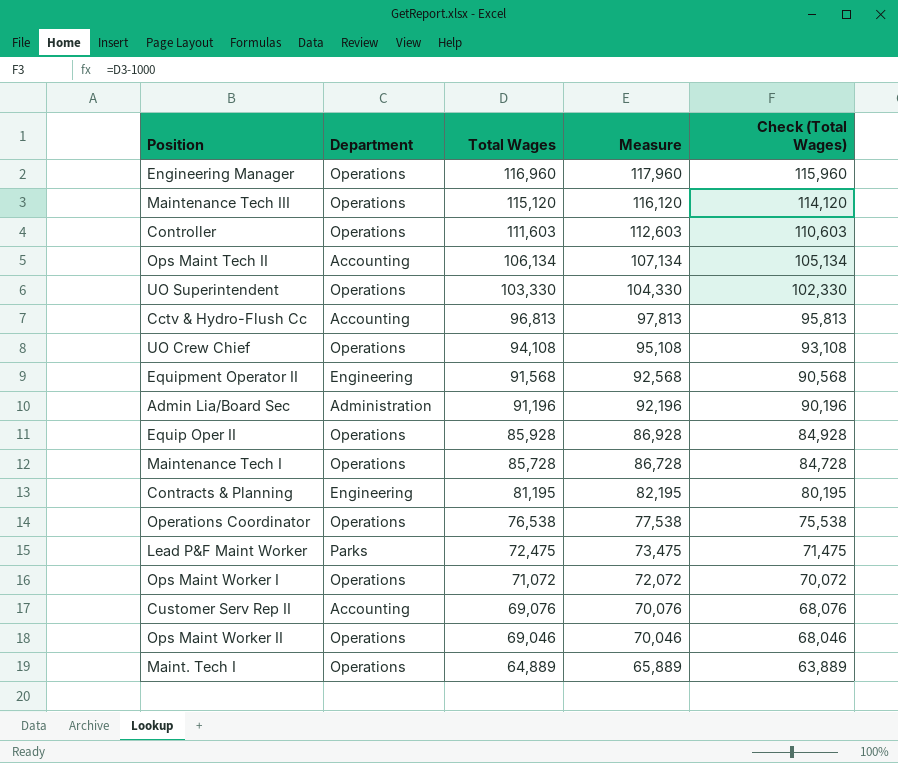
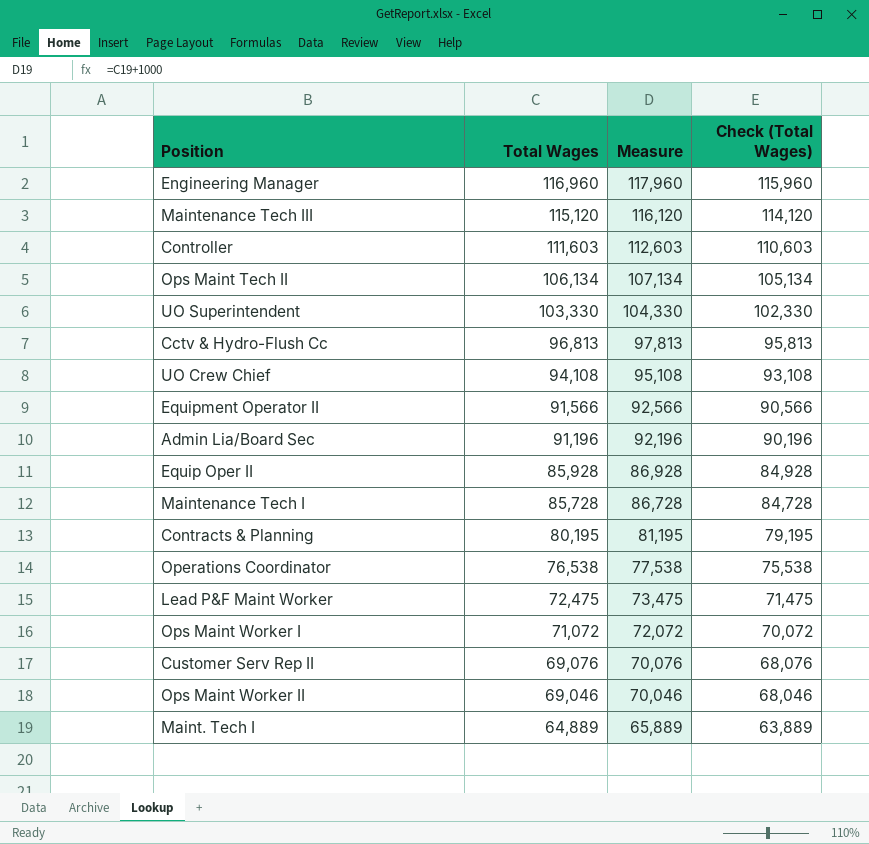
column Department | position: 2 -> none
Equipment Operator II | Total Wages: 91,568 -> 91,566
Equipment Operator II | Measure: 92,568 -> 92,566
Equipment Operator II | Check (Total Wages): 90,568 -> 90,566
Contracts & Planning | Total Wages: 81,195 -> 80,195
Contracts & Planning | Measure: 82,195 -> 81,195
Contracts & Planning | Check (Total Wages): 80,195 -> 79,195

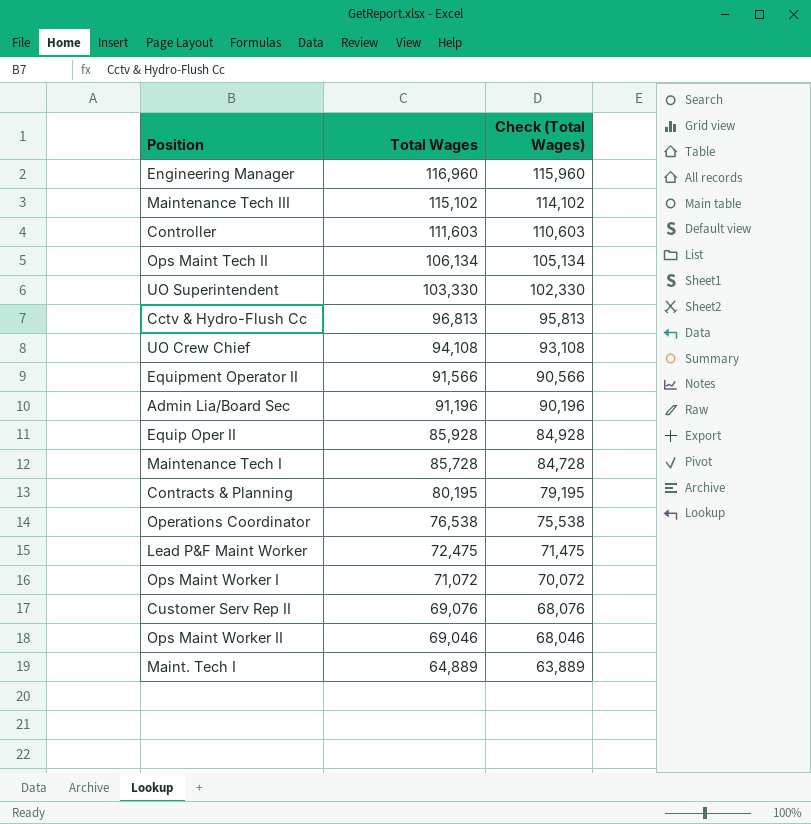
column Measure | formula: [Total Wages] + 1000 -> none
Maintenance Tech III | Total Wages: 115,120 -> 115,102
Maintenance Tech III | Check (Total Wages): 114,120 -> 114,102

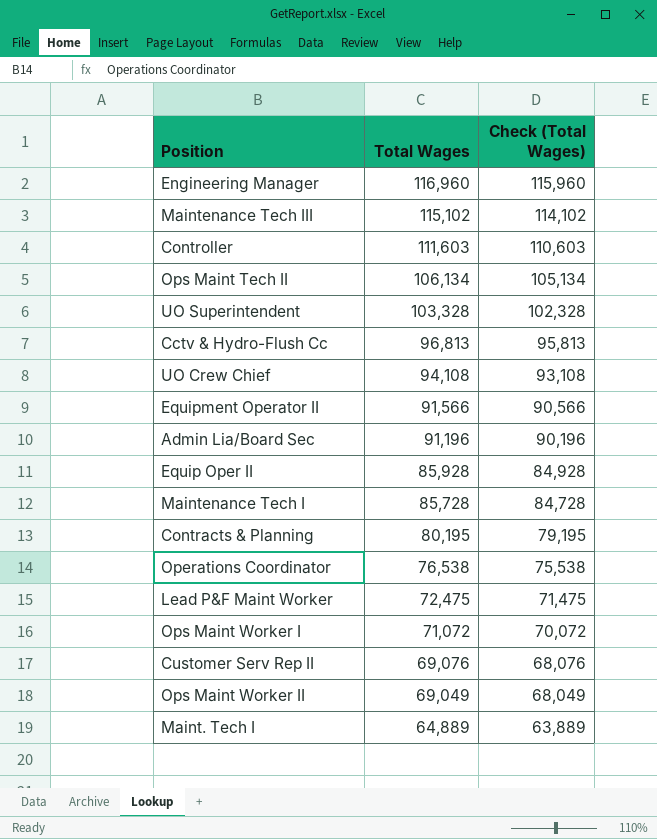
UO Superintendent | Total Wages: 103,330 -> 103,328
UO Superintendent | Check (Total Wages): 102,330 -> 102,328
Ops Maint Worker II | Total Wages: 69,046 -> 69,049
Ops Maint Worker II | Check (Total Wages): 68,046 -> 68,049

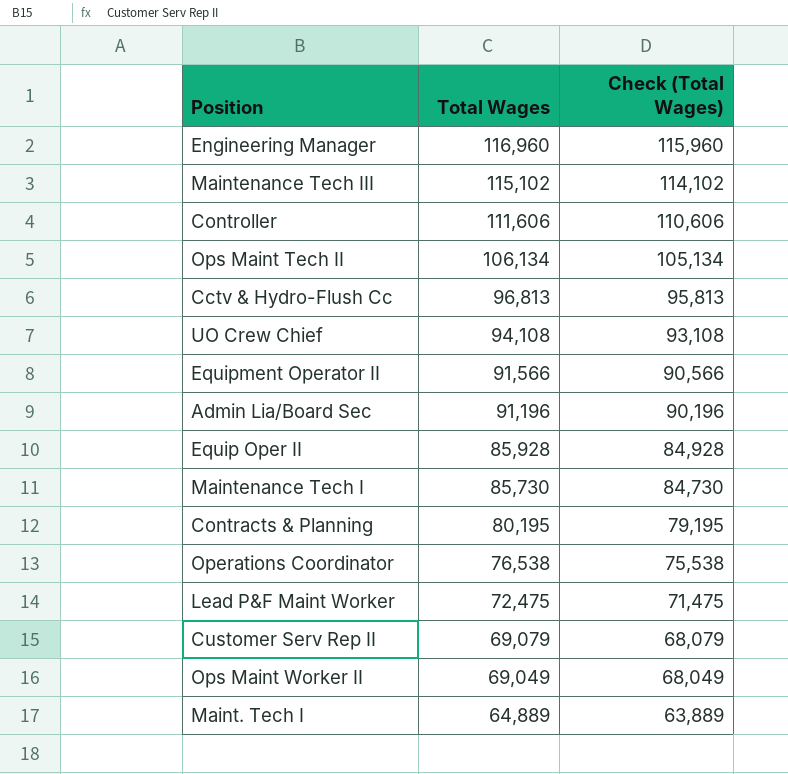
row UO Superintendent: 103,328 | 102,328 -> none
row Ops Maint Worker I: 71,072 | 70,072 -> none
Controller | Total Wages: 111,603 -> 111,606
Controller | Check (Total Wages): 110,603 -> 110,606
Maintenance Tech I | Total Wages: 85,728 -> 85,730
Maintenance Tech I | Check (Total Wages): 84,728 -> 84,730
Customer Serv Rep II | Total Wages: 69,076 -> 69,079
Customer Serv Rep II | Check (Total Wages): 68,076 -> 68,079

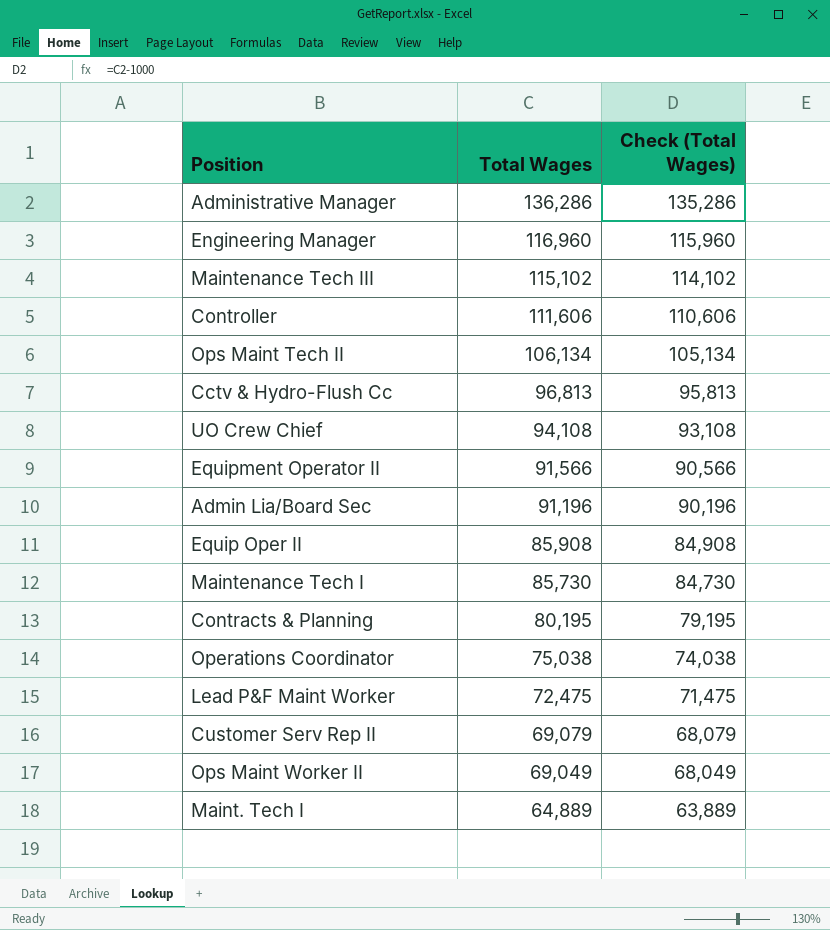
row Administrative Manager: none -> 136,286 | 135,286
Equip Oper II | Total Wages: 85,928 -> 85,908
Equip Oper II | Check (Total Wages): 84,928 -> 84,908
Operations Coordinator | Total Wages: 76,538 -> 75,038
Operations Coordinator | Check (Total Wages): 75,538 -> 74,038

